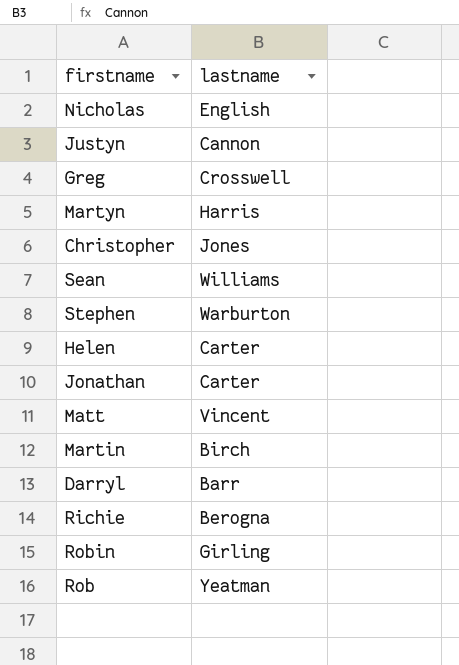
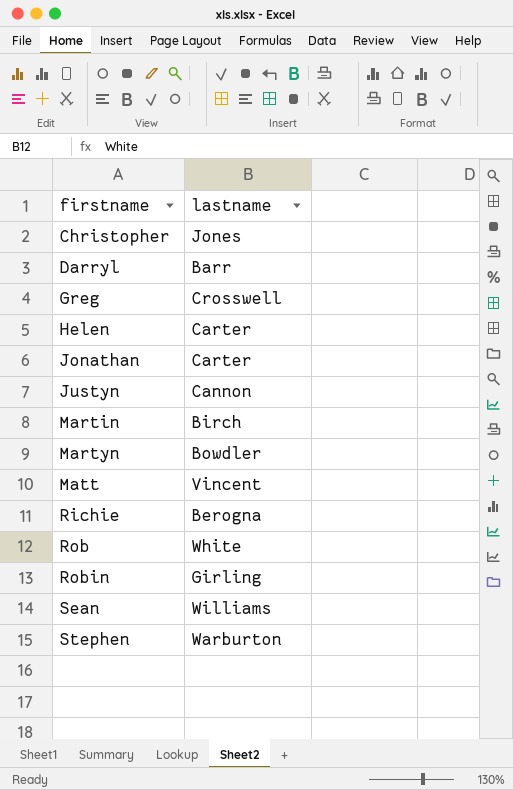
row order: none -> firstname ascending
row Nicholas: English -> none
Martyn | lastname: Harris -> Bowdler
Rob | lastname: Yeatman -> White

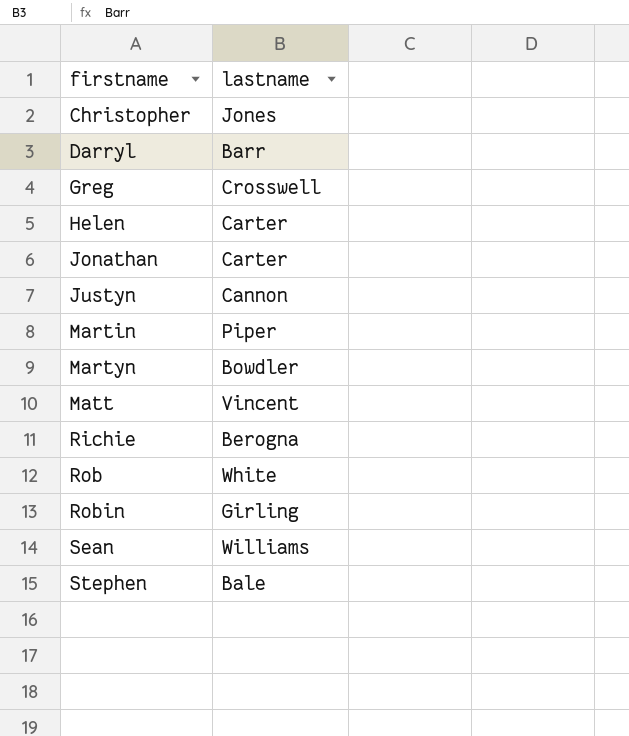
Martin | lastname: Birch -> Piper
Stephen | lastname: Warburton -> Bale

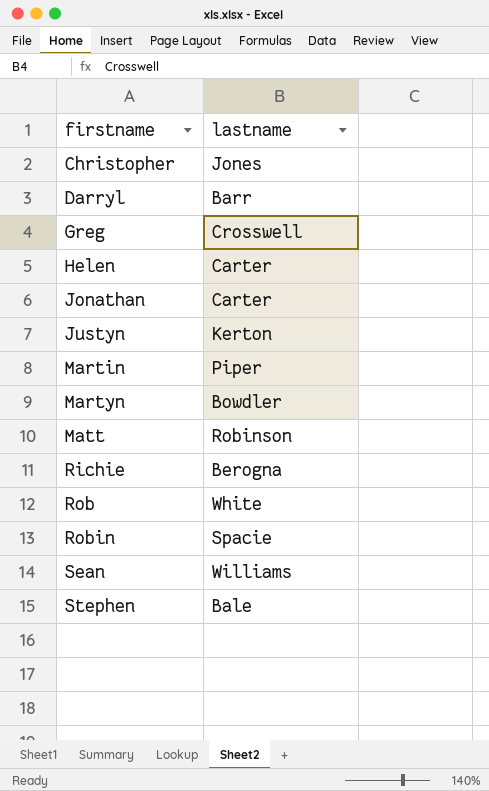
Justyn | lastname: Cannon -> Kerton
Matt | lastname: Vincent -> Robinson
Robin | lastname: Girling -> Spacie

